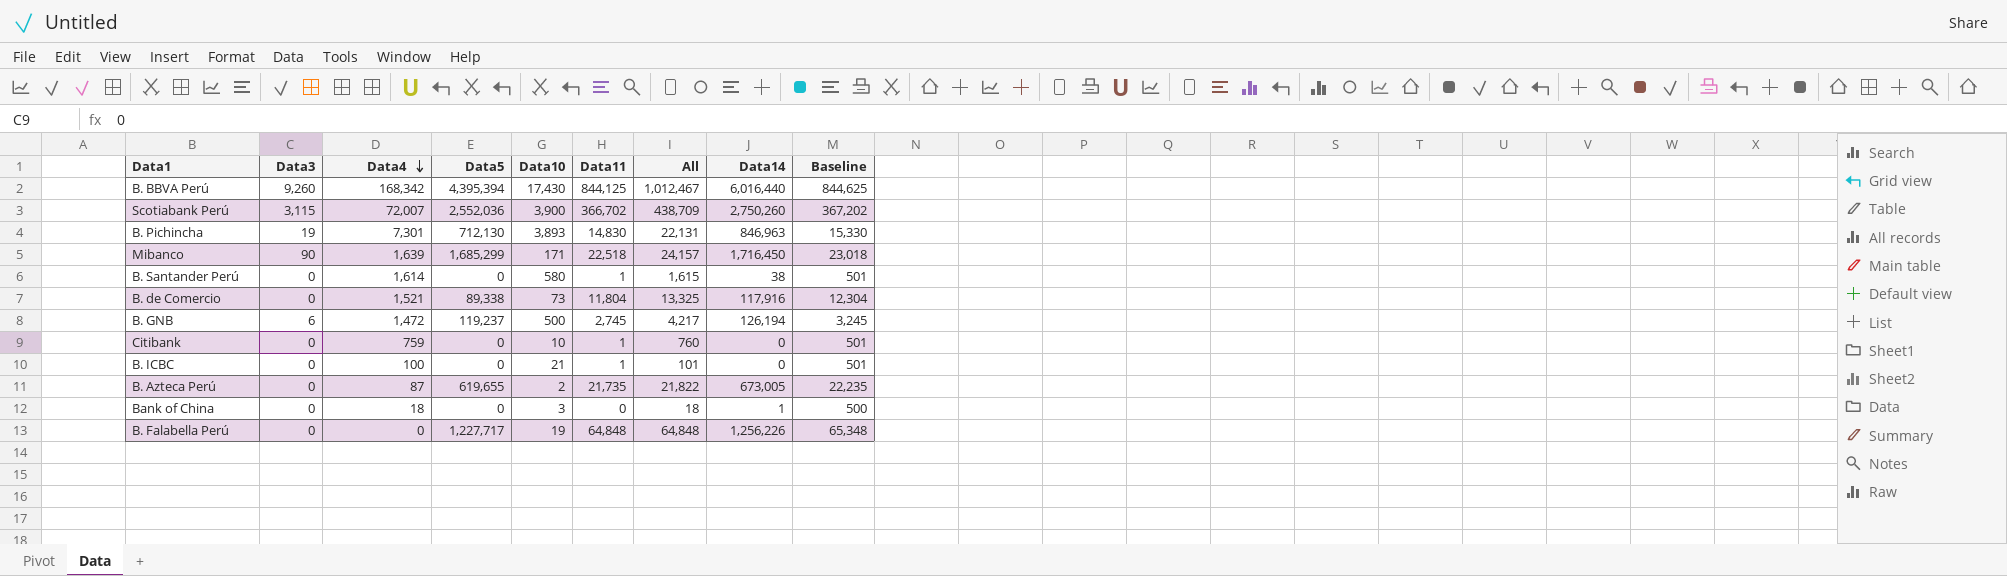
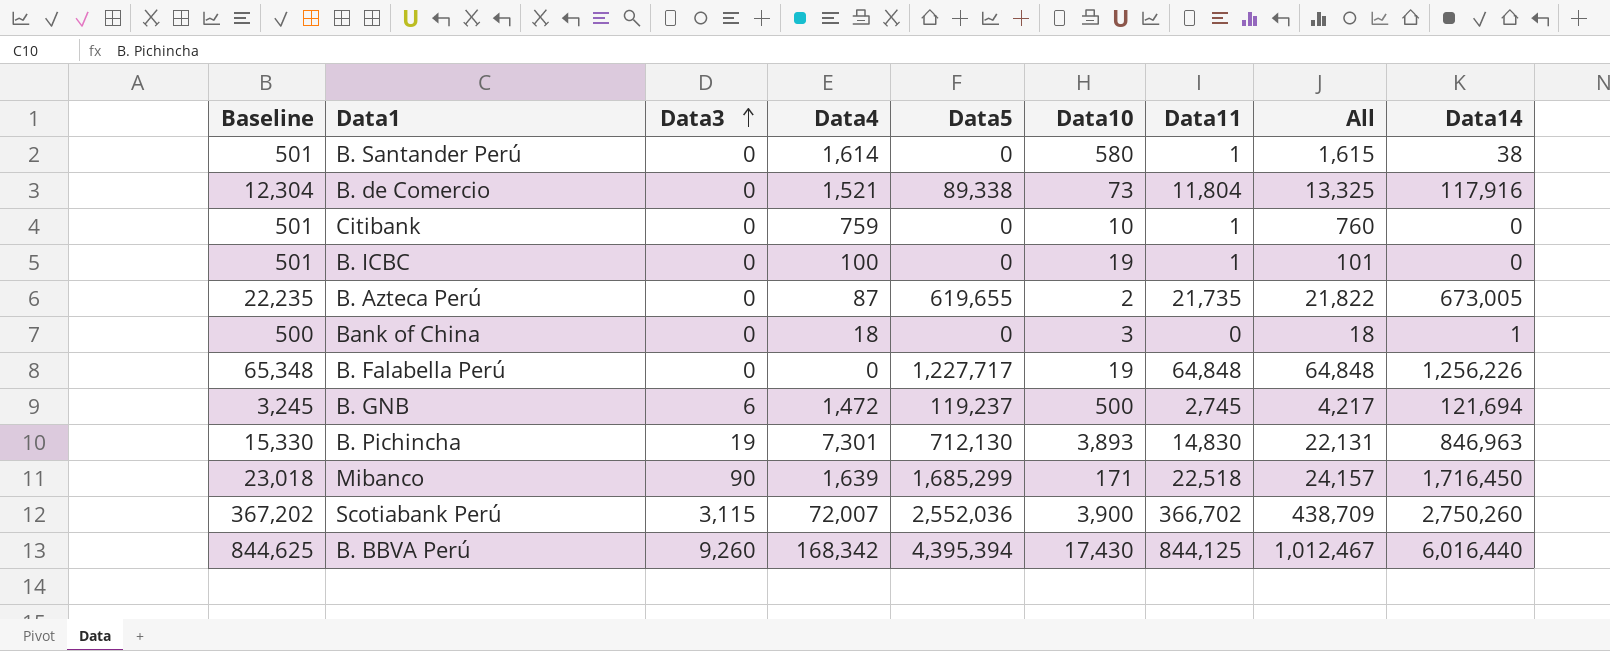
row order: Data4 descending -> Data3 ascending
column Baseline | position: 9 -> 1
B. ICBC | Data10: 21 -> 19
B. GNB | Data14: 126,194 -> 121,694

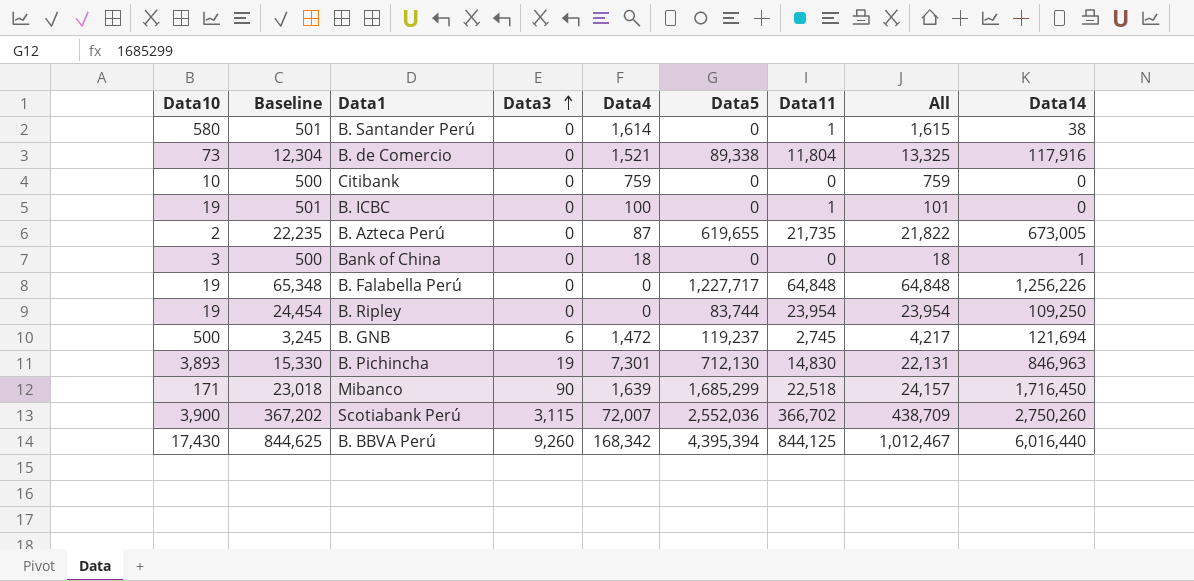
column Data10 | position: 6 -> 1
Citibank | Baseline: 501 -> 500
Citibank | Data11: 1 -> 0
Citibank | All: 760 -> 759
row B. Ripley: none -> 19 | 24,454 | 0 | 0 | 83,744 | 23,954 | 23,954 | 109,250

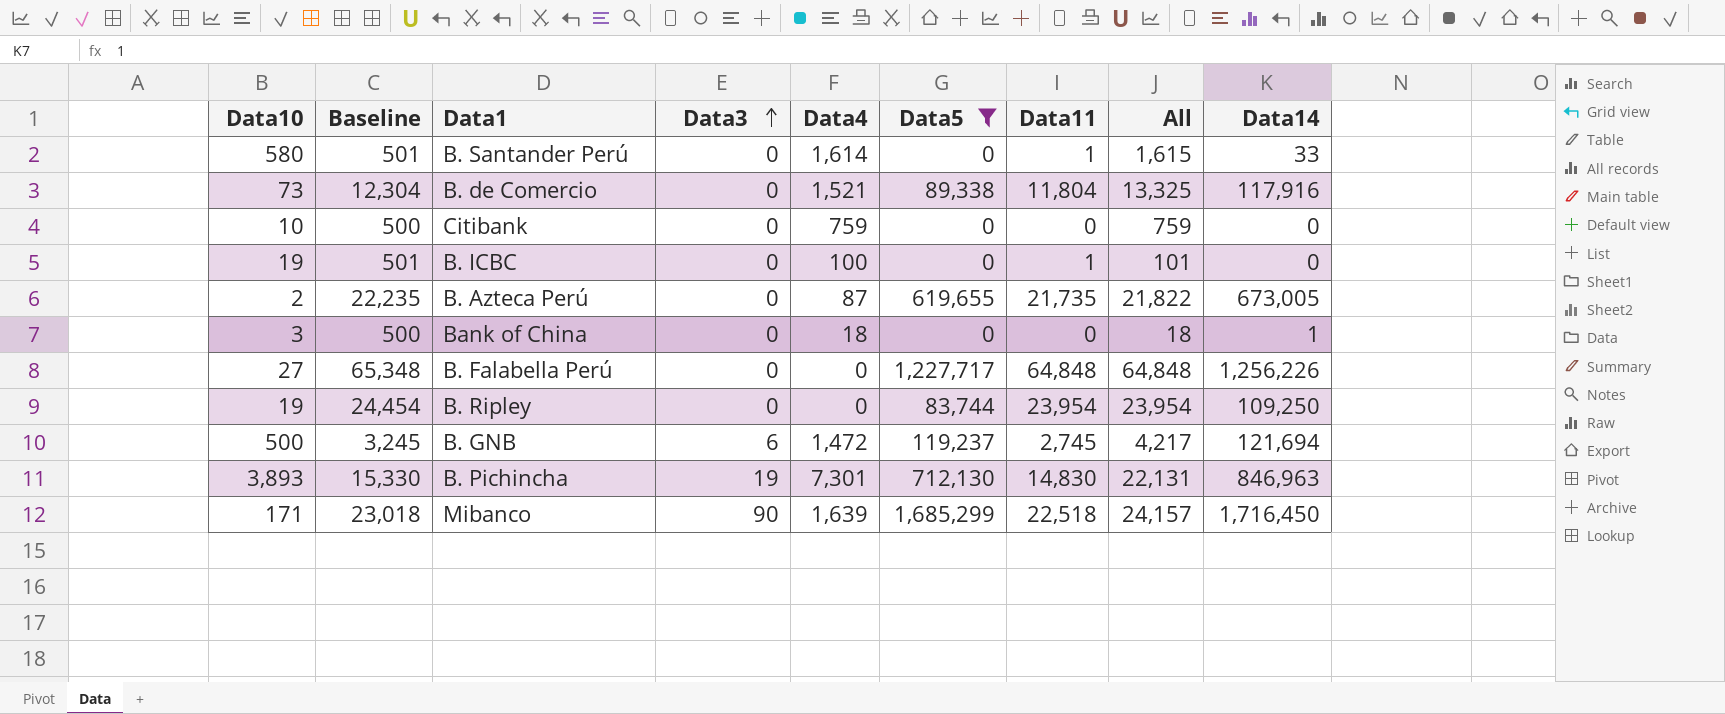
filter: none -> Data5 <= 1,685,299
B. Santander Perú | Data14: 38 -> 33
B. Falabella Perú | Data10: 19 -> 27

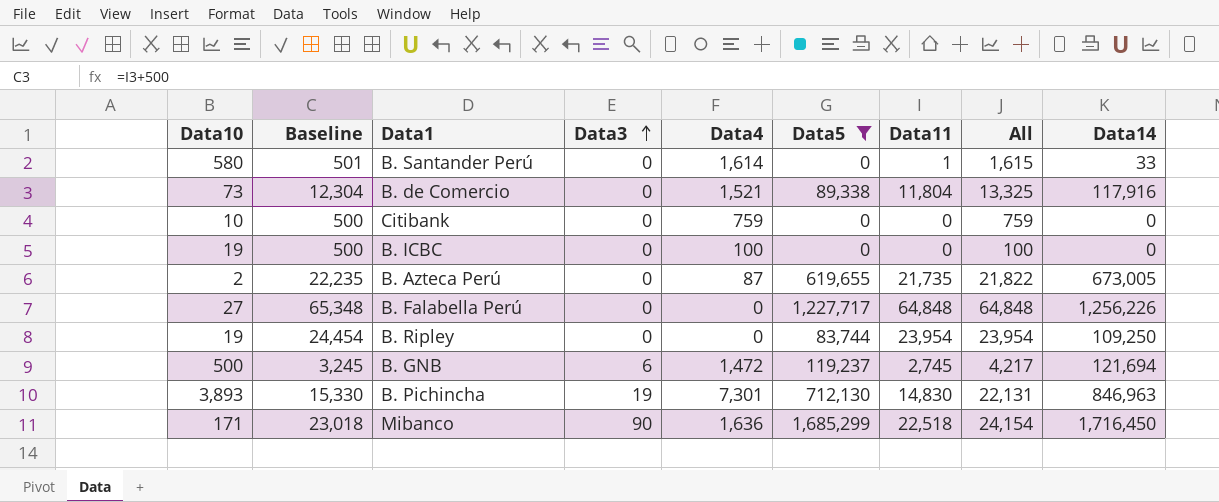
row Bank of China: 3 | 500 | 0 | 18 | 0 | 0 | 18 | 1 -> none
B. ICBC | Baseline: 501 -> 500
B. ICBC | Data11: 1 -> 0
B. ICBC | All: 101 -> 100
Mibanco | Data4: 1,639 -> 1,636
Mibanco | All: 24,157 -> 24,154

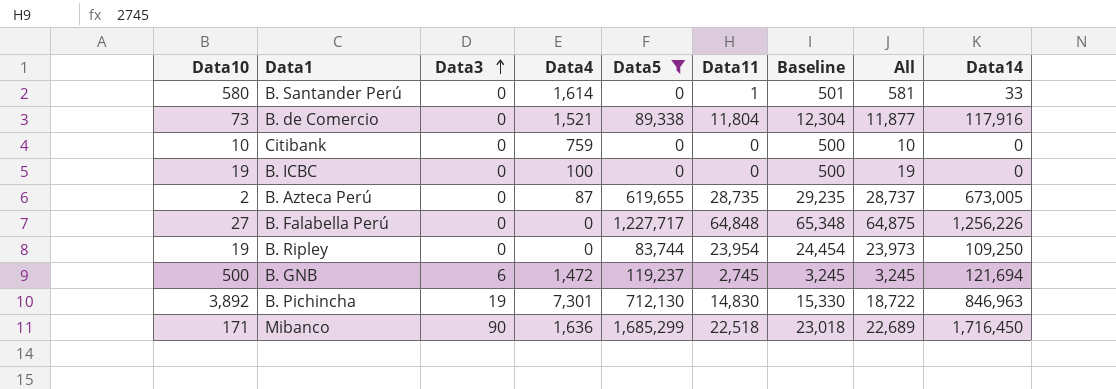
column Baseline | position: 2 -> 7
column All | formula: [Data4] + [Data11] -> [Data10] + [Data11]
B. Azteca Perú | Data11: 21,735 -> 28,735
B. Azteca Perú | Baseline: 22,235 -> 29,235
B. Pichincha | Data10: 3,893 -> 3,892

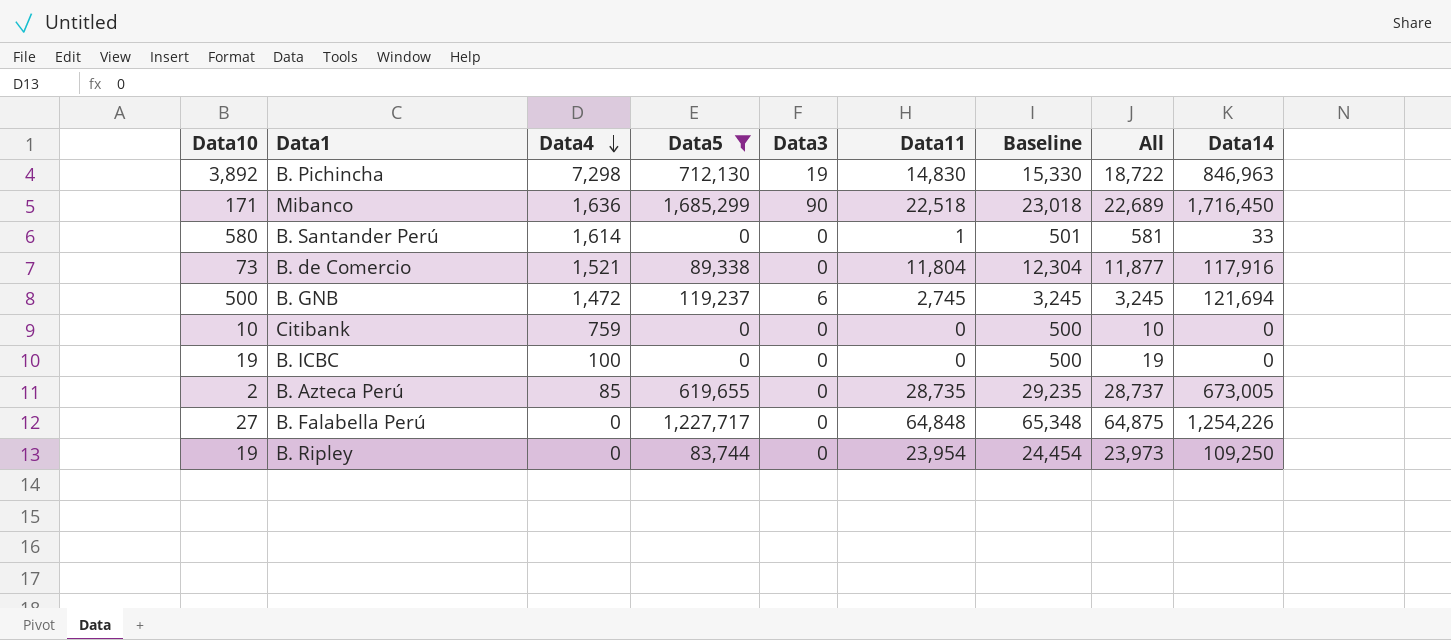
row order: Data3 ascending -> Data4 descending
column Data3 | position: 3 -> 5
B. Pichincha | Data4: 7,301 -> 7,298
B. Azteca Perú | Data4: 87 -> 85
B. Falabella Perú | Data14: 1,256,226 -> 1,254,226

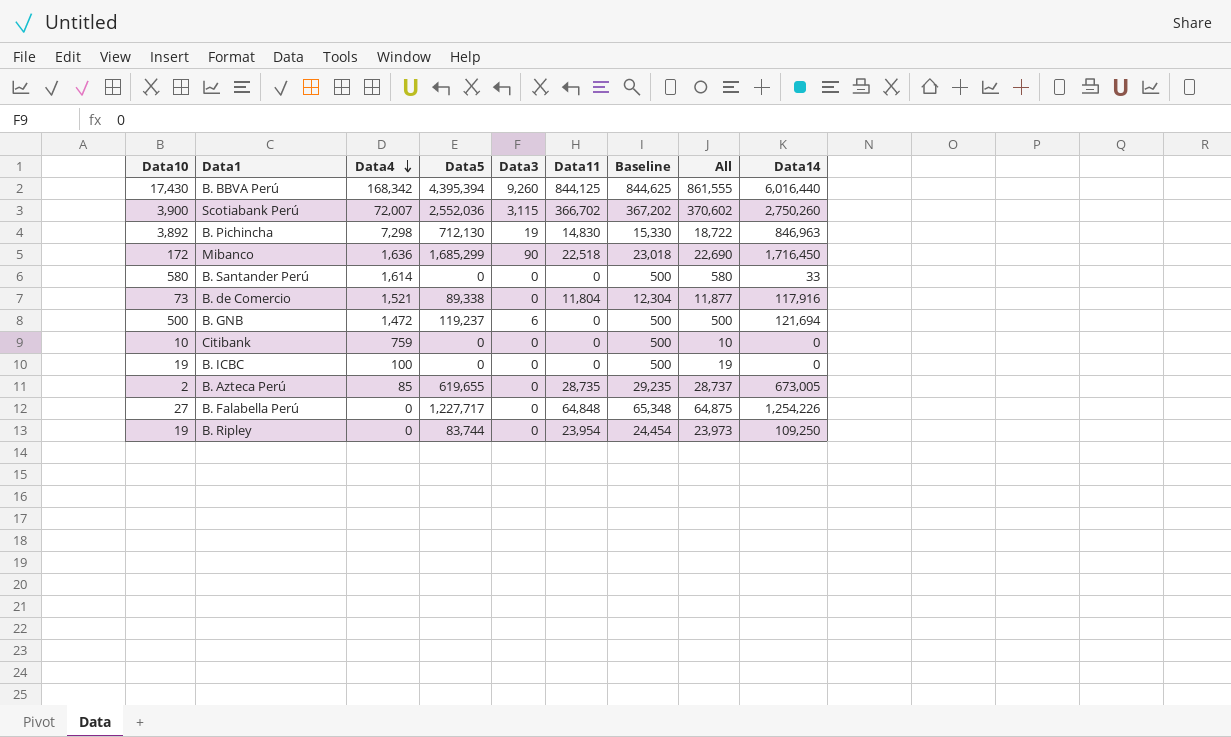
filter: Data5 <= 1,685,299 -> none
Mibanco | Data10: 171 -> 172
Mibanco | All: 22,689 -> 22,690
B. Santander Perú | Data11: 1 -> 0
B. Santander Perú | Baseline: 501 -> 500
B. Santander Perú | All: 581 -> 580
B. GNB | Data11: 2,745 -> 0
B. GNB | Baseline: 3,245 -> 500
B. GNB | All: 3,245 -> 500

